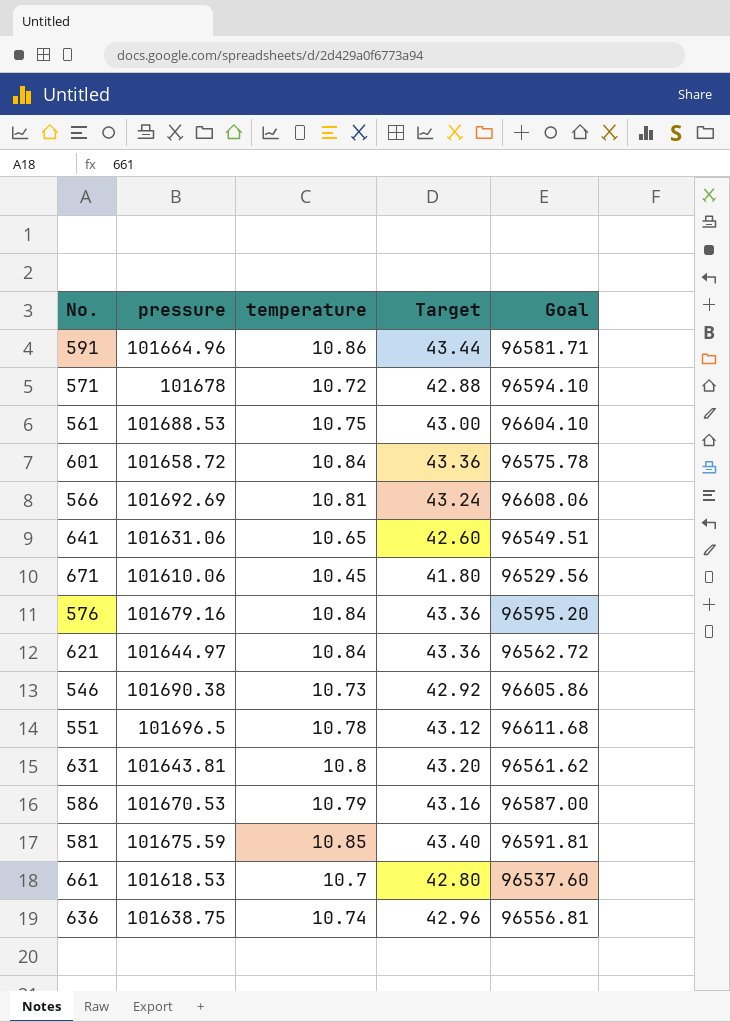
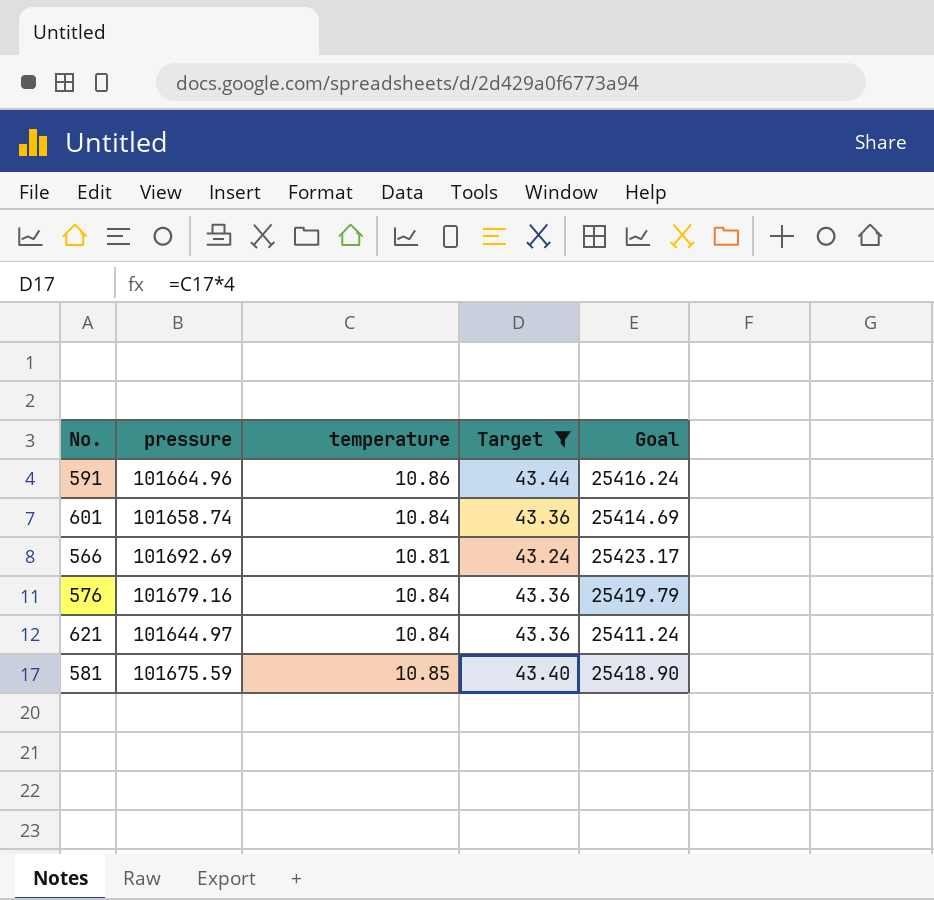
filter: none -> Target >= 43.24
column Goal | formula: [pressure] * 0.95 -> [pressure] * 0.25
601 | pressure: 101658.72 -> 101658.74

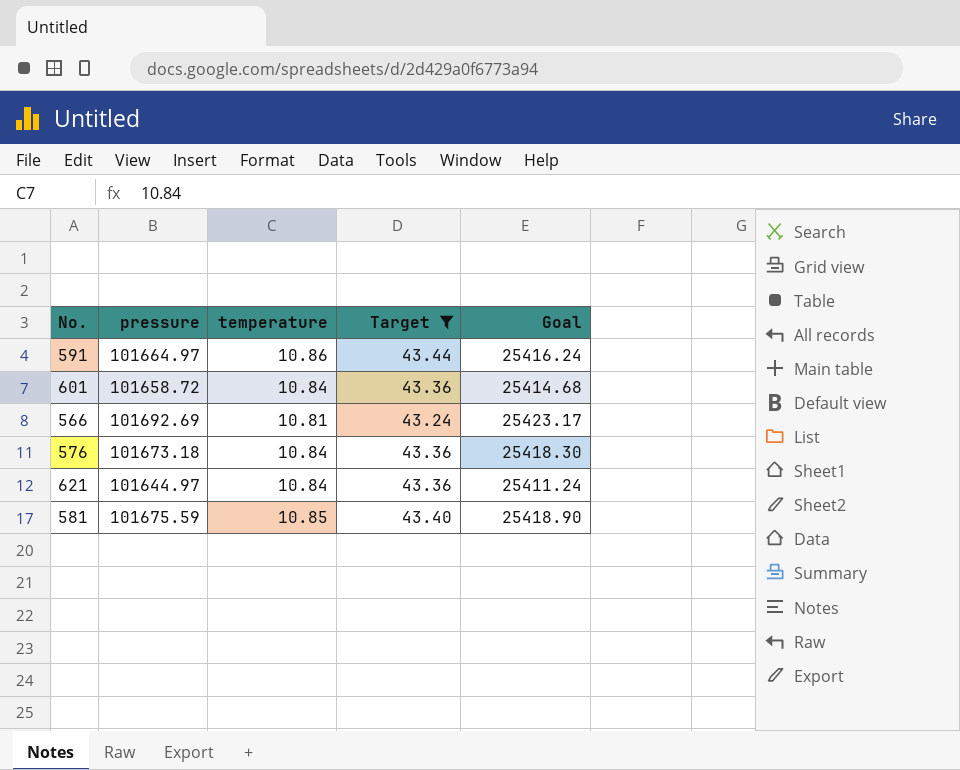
591 | pressure: 101664.96 -> 101664.97
601 | pressure: 101658.74 -> 101658.72
601 | Goal: 25414.69 -> 25414.68
576 | pressure: 101679.16 -> 101673.18
576 | Goal: 25419.79 -> 25418.30

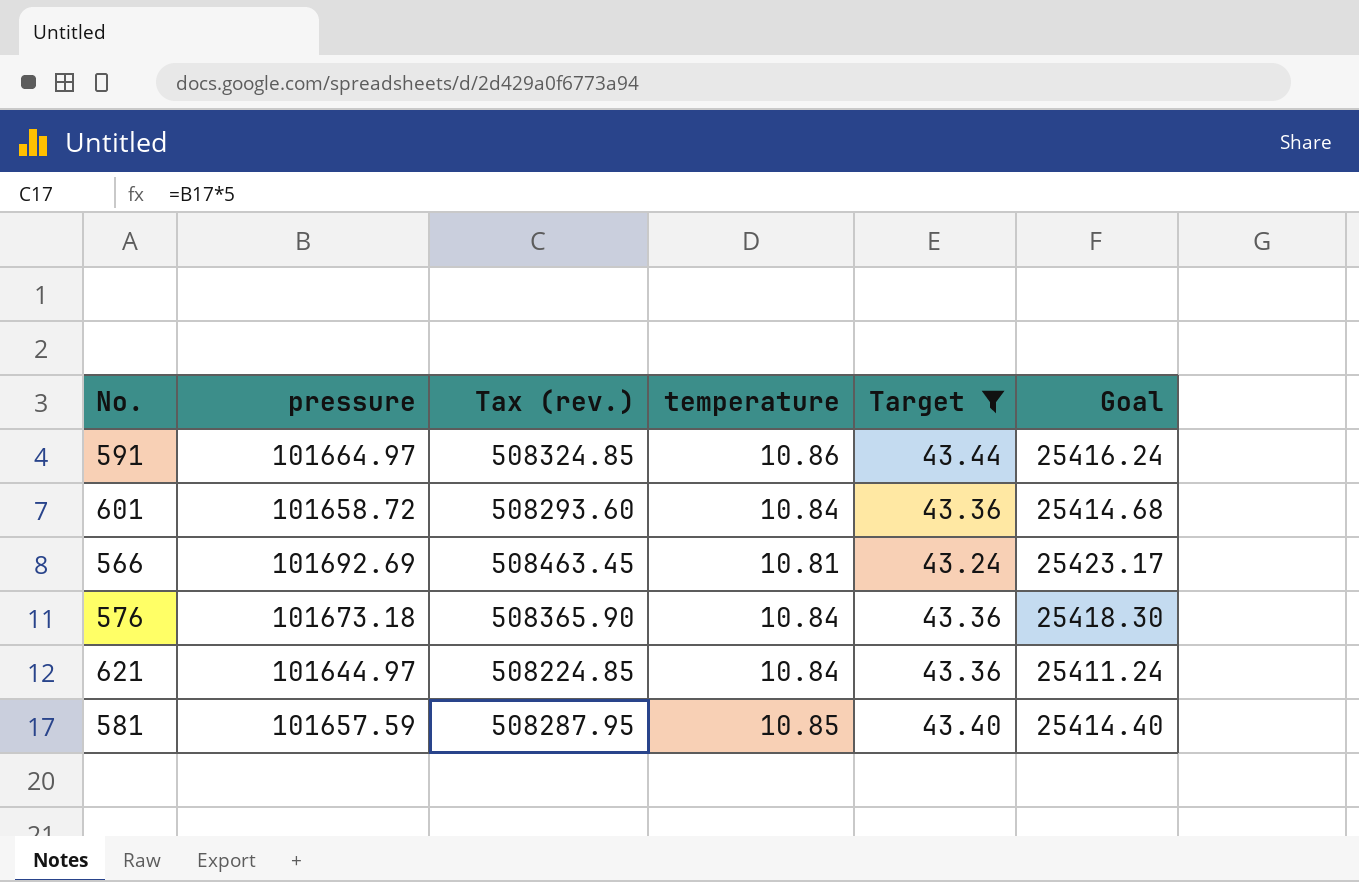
column Tax (rev.) | formula: none -> [pressure] * 5
581 | pressure: 101675.59 -> 101657.59
581 | Goal: 25418.90 -> 25414.40

